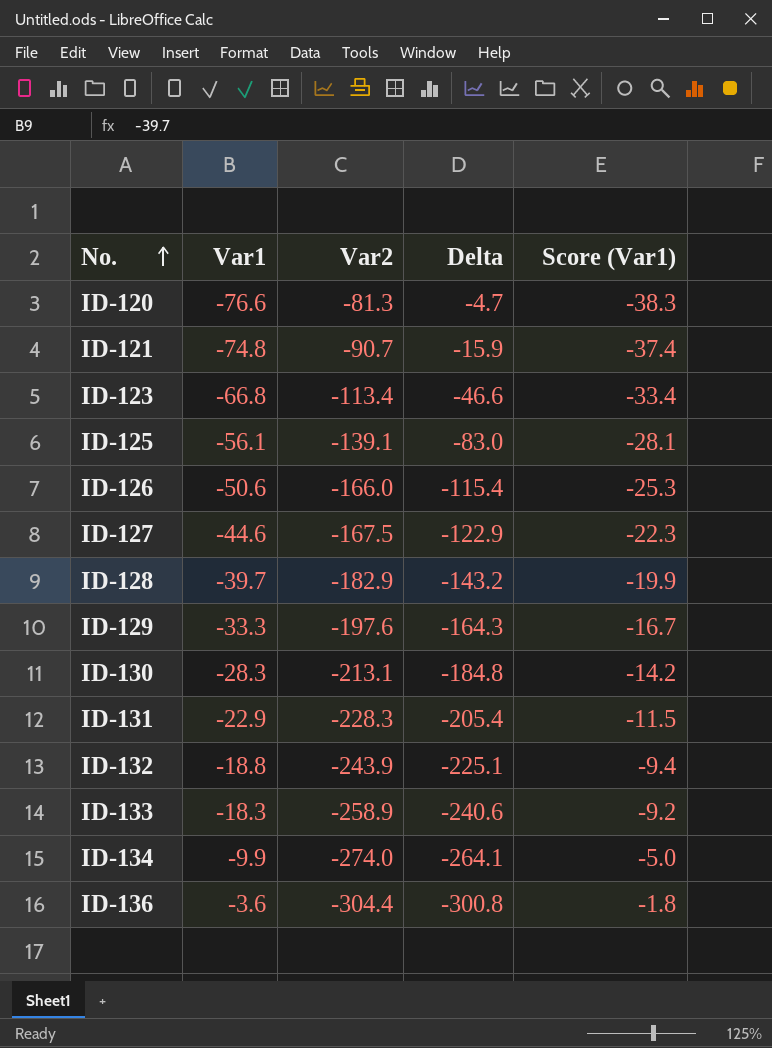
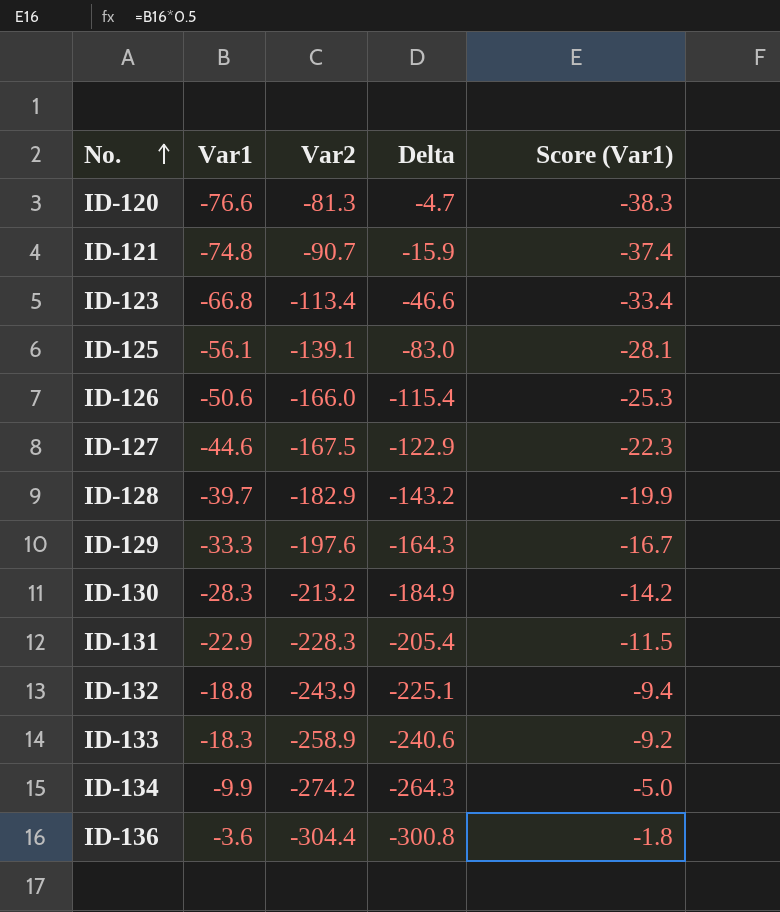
ID-130 | Var2: -213.1 -> -213.2
ID-130 | Delta: -184.8 -> -184.9
ID-134 | Var2: -274.0 -> -274.2
ID-134 | Delta: -264.1 -> -264.3

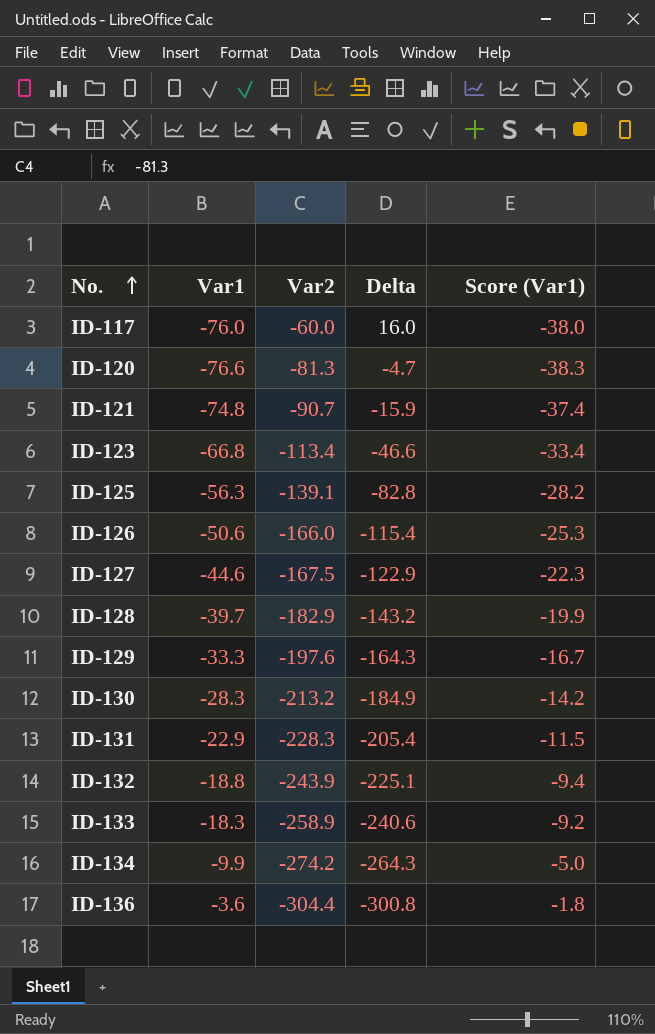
row ID-117: none -> -76.0 | -60.0 | 16.0 | -38.0
ID-125 | Var1: -56.1 -> -56.3
ID-125 | Delta: -83.0 -> -82.8
ID-125 | Score (Var1): -28.1 -> -28.2

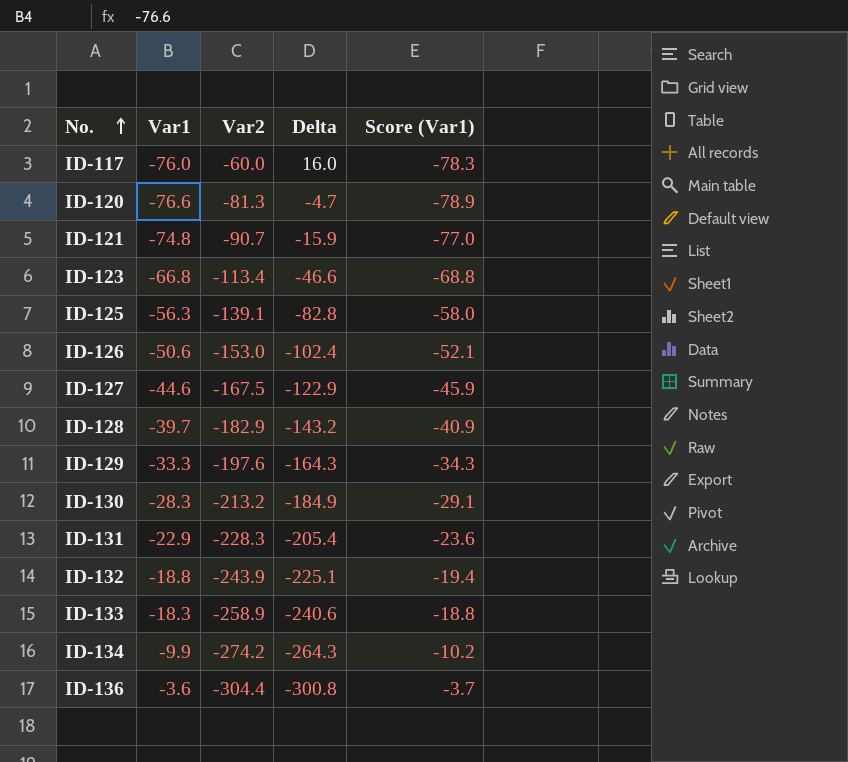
column Score (Var1) | formula: [Var1] * 0.5 -> [Var1] * 1.03
ID-126 | Var2: -166.0 -> -153.0
ID-126 | Delta: -115.4 -> -102.4

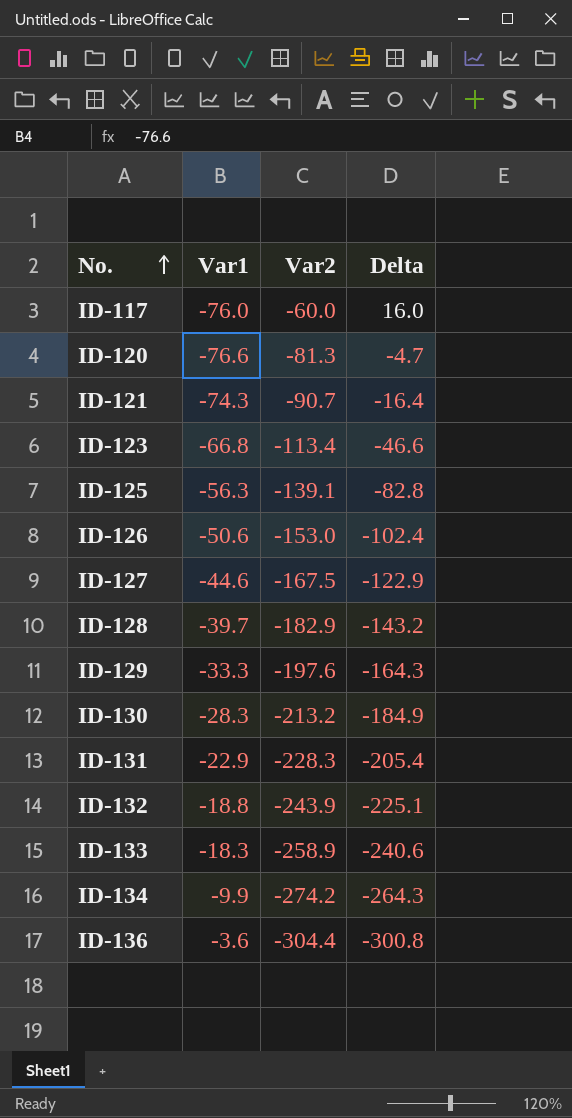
column Score (Var1) | formula: [Var1] * 1.03 -> none
ID-121 | Var1: -74.8 -> -74.3
ID-121 | Delta: -15.9 -> -16.4

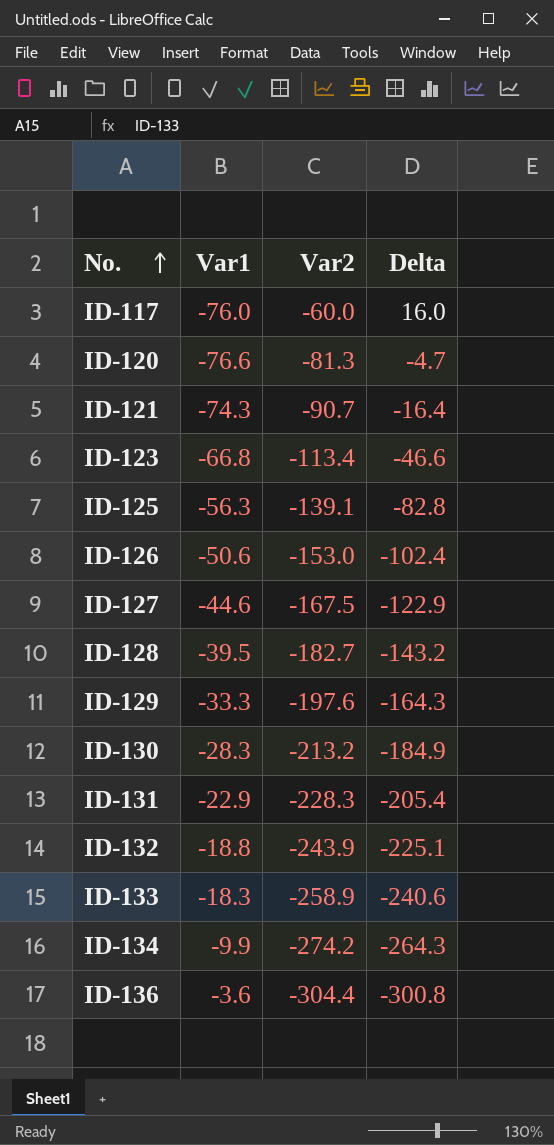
ID-128 | Var1: -39.7 -> -39.5
ID-128 | Var2: -182.9 -> -182.7

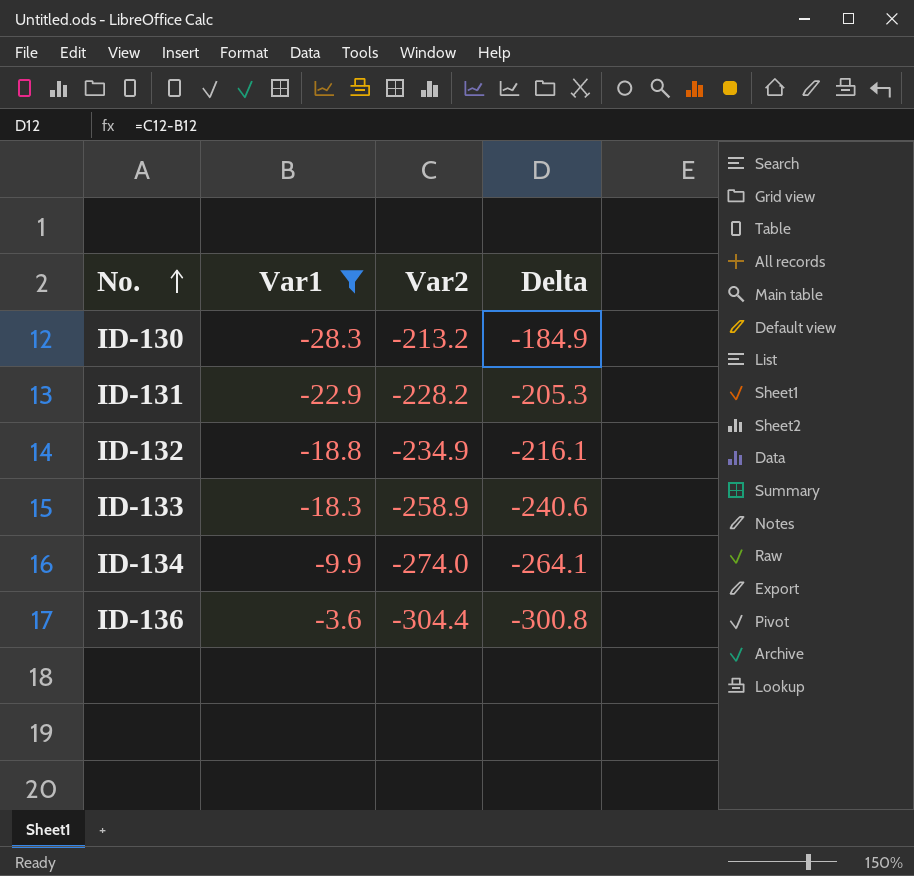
filter: none -> Var1 >= -28.3
ID-131 | Var2: -228.3 -> -228.2
ID-131 | Delta: -205.4 -> -205.3
ID-132 | Var2: -243.9 -> -234.9
ID-132 | Delta: -225.1 -> -216.1
ID-134 | Var2: -274.2 -> -274.0
ID-134 | Delta: -264.3 -> -264.1

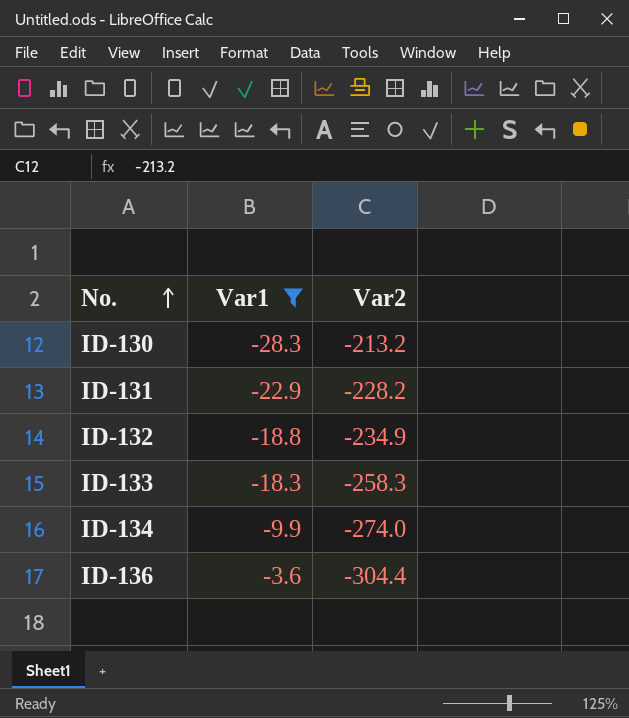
column Delta | formula: [Var2] - [Var1] -> none
ID-133 | Var2: -258.9 -> -258.3

